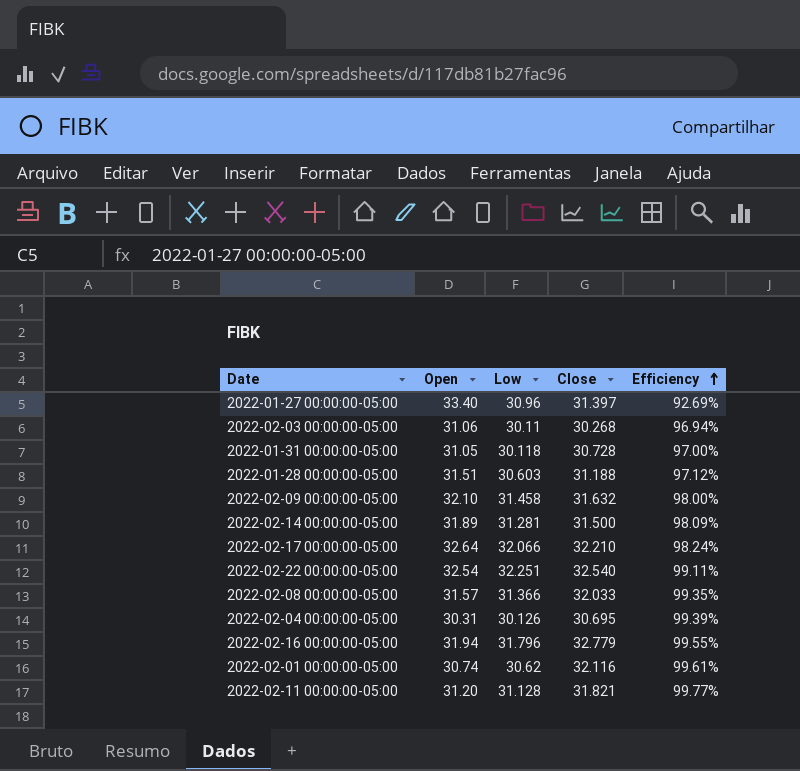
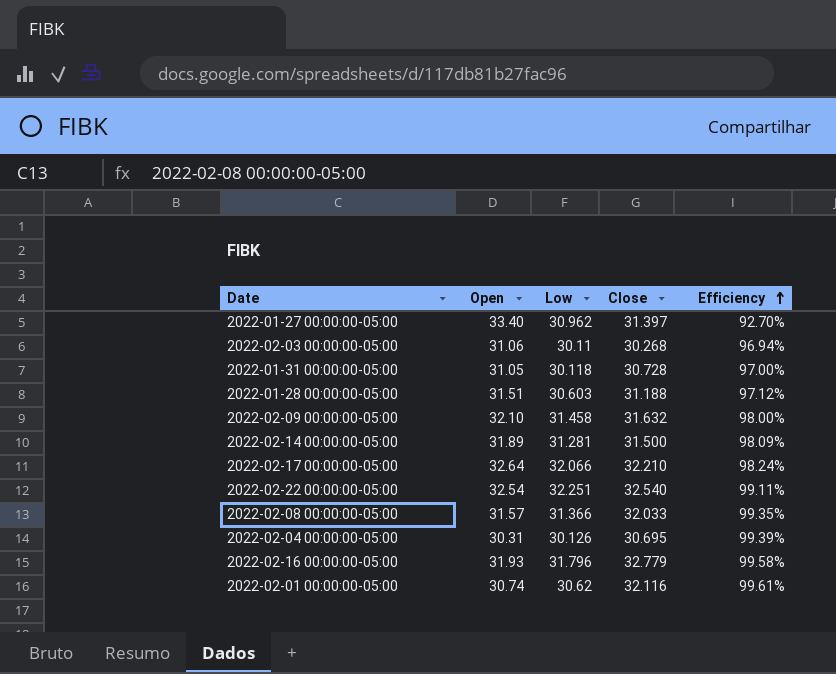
row 2022-02-11 00:00:00-05:00: 31.20 | 31.128 | 31.821 | 99.77% -> none
2022-01-27 00:00:00-05:00 | Low: 30.96 -> 30.962
2022-01-27 00:00:00-05:00 | Efficiency: 92.69% -> 92.70%
2022-02-16 00:00:00-05:00 | Open: 31.94 -> 31.93
2022-02-16 00:00:00-05:00 | Efficiency: 99.55% -> 99.58%

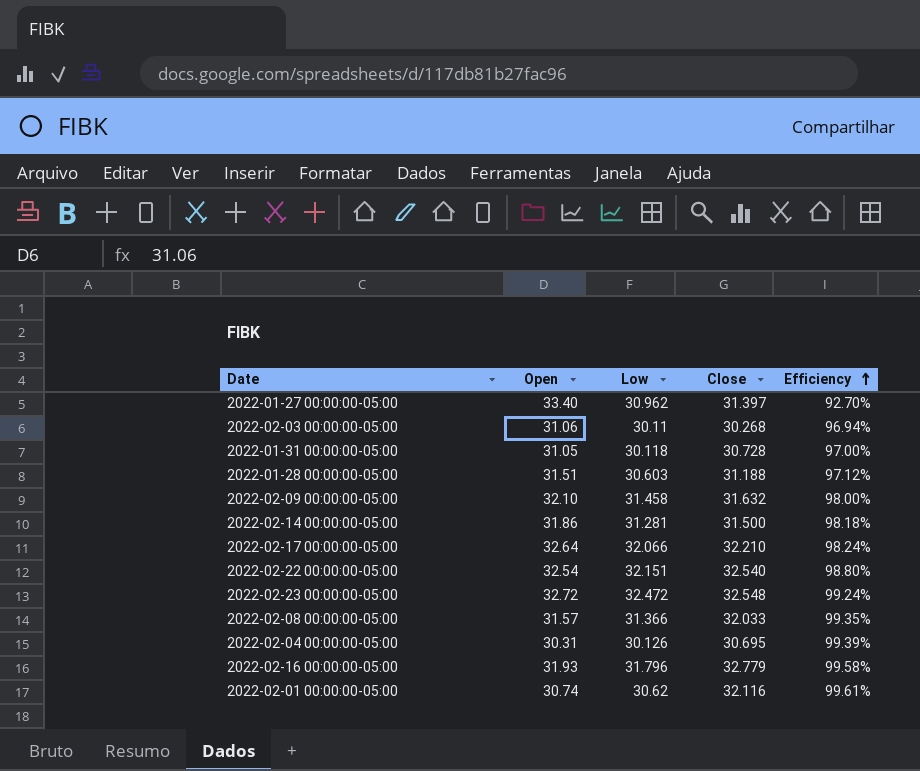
2022-02-14 00:00:00-05:00 | Open: 31.89 -> 31.86
2022-02-14 00:00:00-05:00 | Efficiency: 98.09% -> 98.18%
2022-02-22 00:00:00-05:00 | Low: 32.251 -> 32.151
2022-02-22 00:00:00-05:00 | Efficiency: 99.11% -> 98.80%
row 2022-02-23 00:00:00-05:00: none -> 32.72 | 32.472 | 32.548 | 99.24%

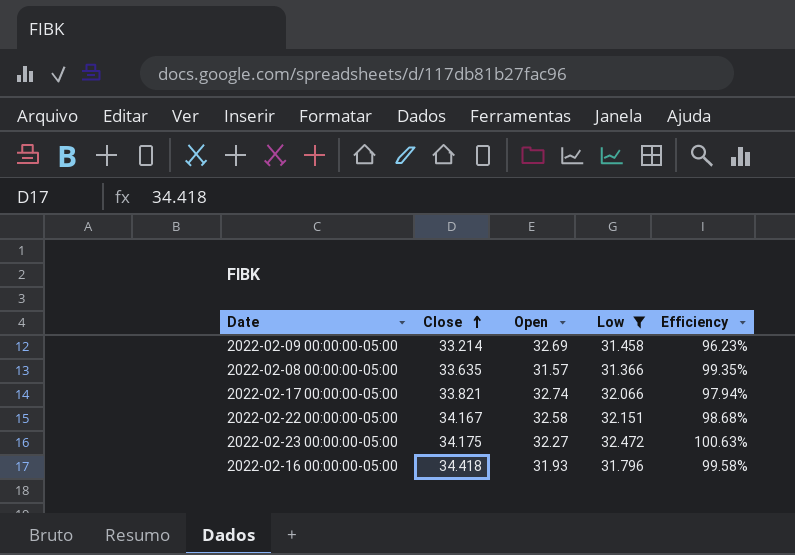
filter: none -> Low >= 31.366
row order: Efficiency ascending -> Close ascending
column Close | position: 4 -> 2
2022-02-09 00:00:00-05:00 | Close: 31.632 -> 33.214
2022-02-09 00:00:00-05:00 | Open: 32.10 -> 32.69
2022-02-09 00:00:00-05:00 | Efficiency: 98.00% -> 96.23%
2022-02-08 00:00:00-05:00 | Close: 32.033 -> 33.635
2022-02-17 00:00:00-05:00 | Close: 32.210 -> 33.821
2022-02-17 00:00:00-05:00 | Open: 32.64 -> 32.74
2022-02-17 00:00:00-05:00 | Efficiency: 98.24% -> 97.94%
2022-02-22 00:00:00-05:00 | Close: 32.540 -> 34.167
2022-02-22 00:00:00-05:00 | Open: 32.54 -> 32.58
2022-02-22 00:00:00-05:00 | Efficiency: 98.80% -> 98.68%
2022-02-23 00:00:00-05:00 | Close: 32.548 -> 34.175
2022-02-23 00:00:00-05:00 | Open: 32.72 -> 32.27
2022-02-23 00:00:00-05:00 | Efficiency: 99.24% -> 100.63%
2022-02-16 00:00:00-05:00 | Close: 32.779 -> 34.418

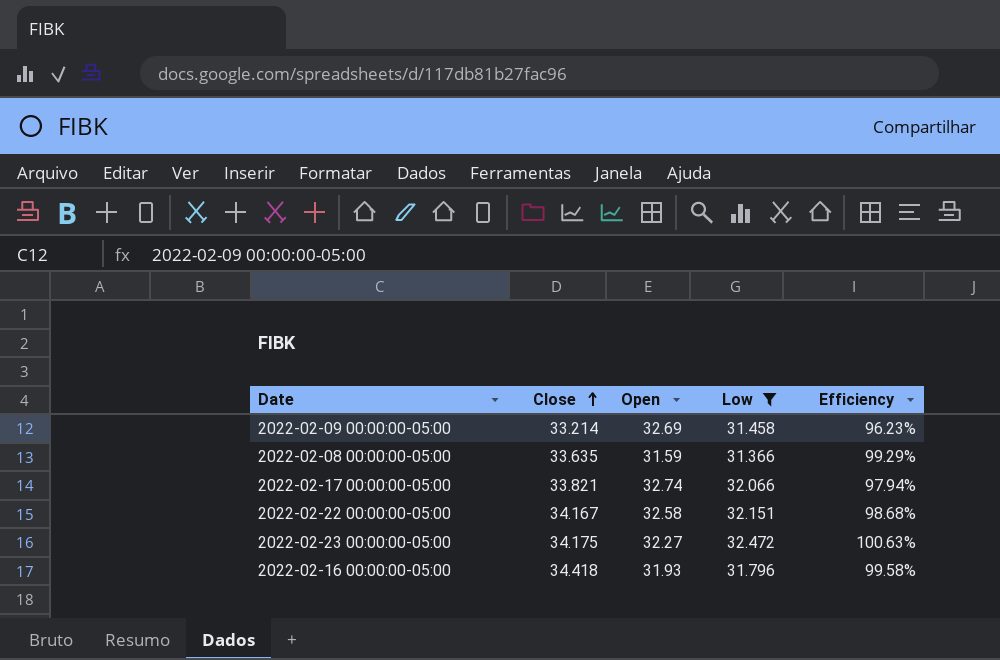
2022-02-08 00:00:00-05:00 | Open: 31.57 -> 31.59
2022-02-08 00:00:00-05:00 | Efficiency: 99.35% -> 99.29%

